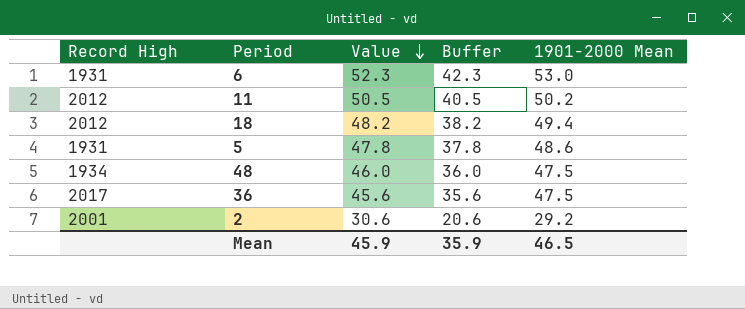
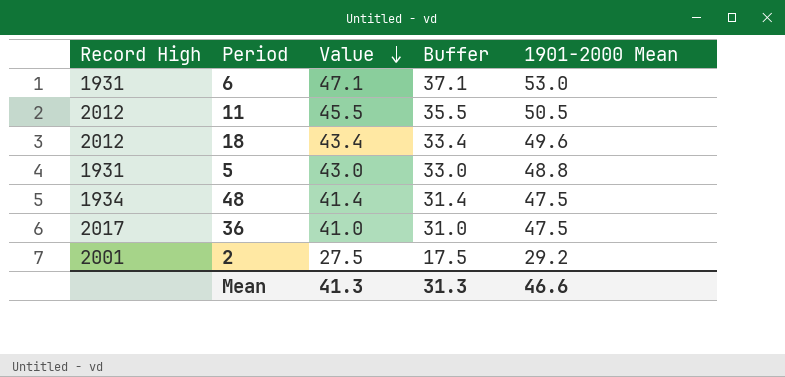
6 | Value: 52.3 -> 47.1
6 | Buffer: 42.3 -> 37.1
11 | Value: 50.5 -> 45.5
11 | Buffer: 40.5 -> 35.5
11 | 1901-2000 Mean: 50.2 -> 50.5
18 | Value: 48.2 -> 43.4
18 | Buffer: 38.2 -> 33.4
18 | 1901-2000 Mean: 49.4 -> 49.6
5 | Value: 47.8 -> 43.0
5 | Buffer: 37.8 -> 33.0
5 | 1901-2000 Mean: 48.6 -> 48.8
48 | Value: 46.0 -> 41.4
48 | Buffer: 36.0 -> 31.4
36 | Value: 45.6 -> 41.0
36 | Buffer: 35.6 -> 31.0
2 | Value: 30.6 -> 27.5
2 | Buffer: 20.6 -> 17.5
Mean | Value: 45.9 -> 41.3
Mean | Buffer: 35.9 -> 31.3
Mean | 1901-2000 Mean: 46.5 -> 46.6

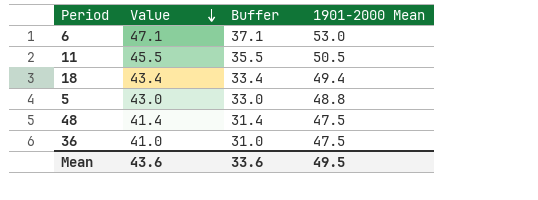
column Record High | position: 1 -> none
row 2: 2001 | 27.5 | 17.5 | 29.2 -> none
18 | 1901-2000 Mean: 49.6 -> 49.4
Mean | Value: 41.3 -> 43.6
Mean | Buffer: 31.3 -> 33.6
Mean | 1901-2000 Mean: 46.6 -> 49.5

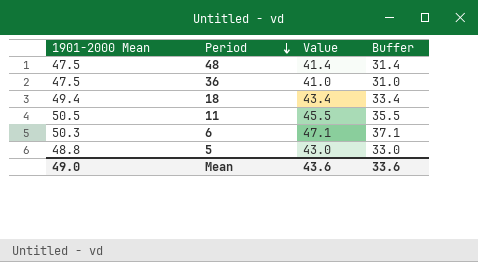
row order: Value descending -> Period descending
column 1901-2000 Mean | position: 4 -> 1
6 | 1901-2000 Mean: 53.0 -> 50.3
Mean | 1901-2000 Mean: 49.5 -> 49.0

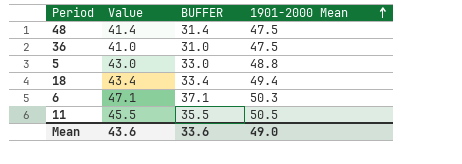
row order: Period descending -> 1901-2000 Mean ascending
column name: Buffer -> BUFFER
column 1901-2000 Mean | position: 1 -> 4

